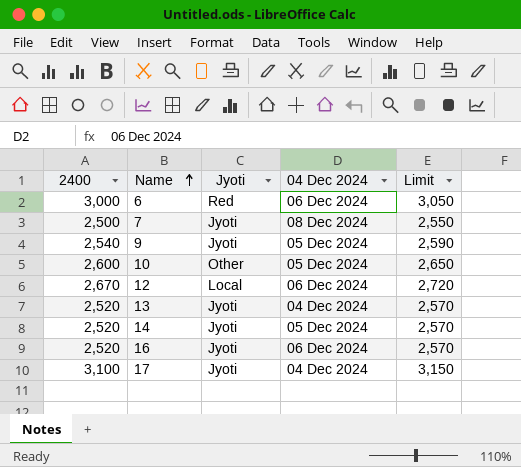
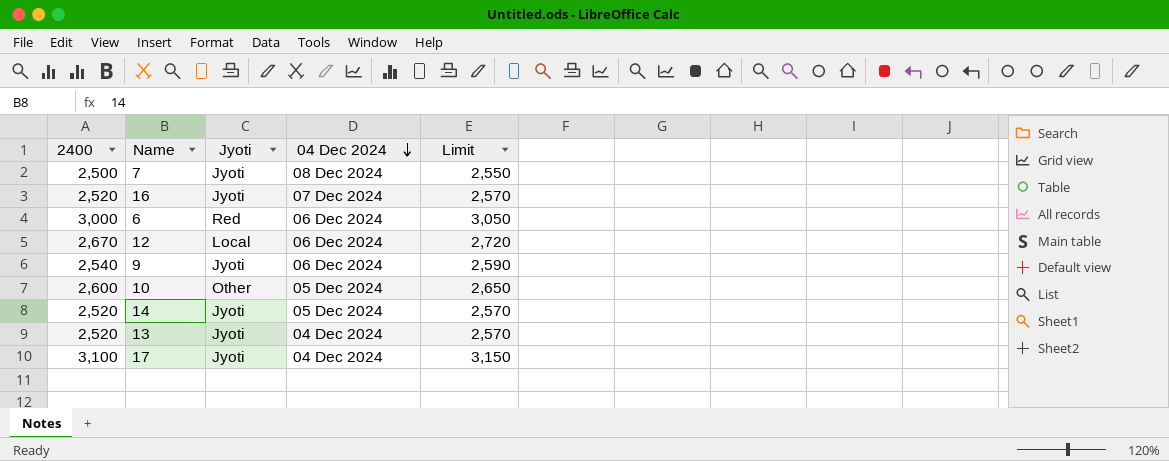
row order: Name ascending -> 04 Dec 2024 descending
16 | 04 Dec 2024: 06 Dec 2024 -> 07 Dec 2024
9 | 04 Dec 2024: 05 Dec 2024 -> 06 Dec 2024

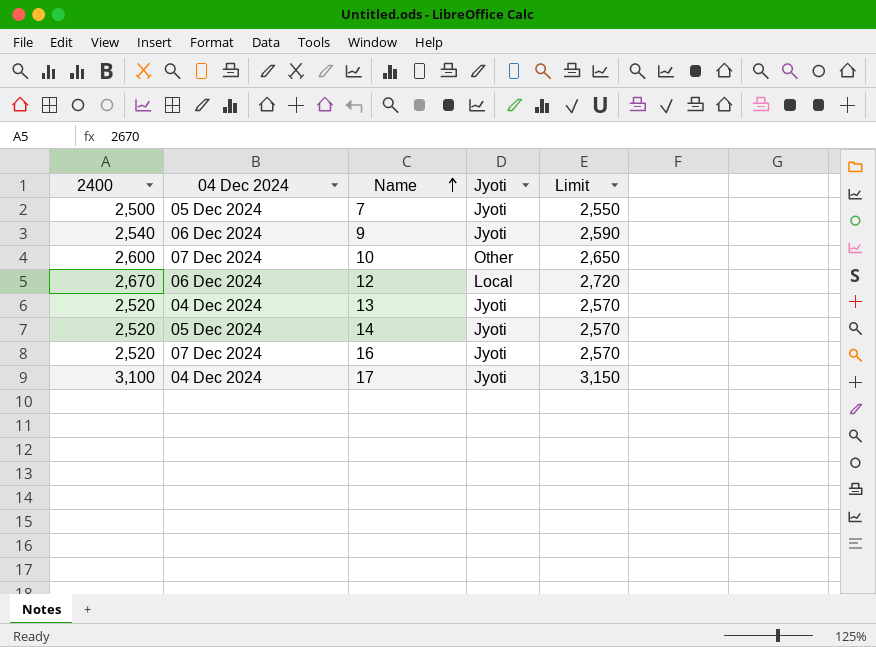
row order: 04 Dec 2024 descending -> Name ascending
column 04 Dec 2024 | position: 4 -> 2
row 6: 3,000 | Red | 06 Dec 2024 | 3,050 -> none
7 | 04 Dec 2024: 08 Dec 2024 -> 05 Dec 2024
10 | 04 Dec 2024: 05 Dec 2024 -> 07 Dec 2024

